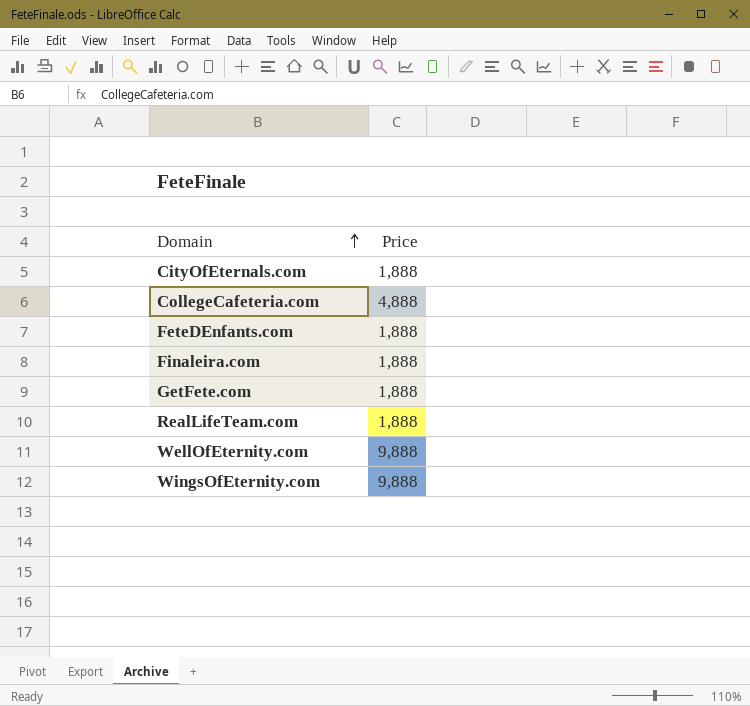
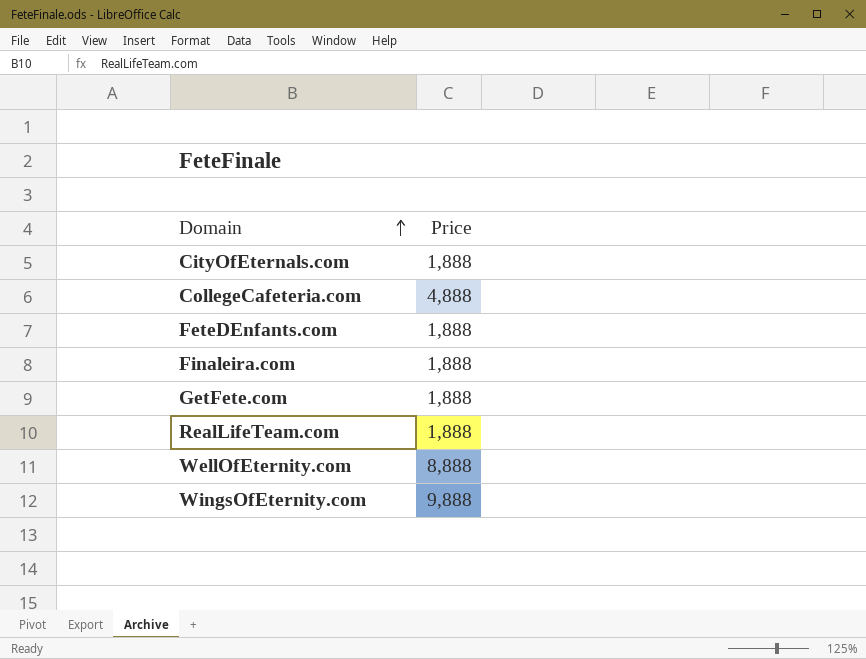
WellOfEternity.com | Price: 9,888 -> 8,888

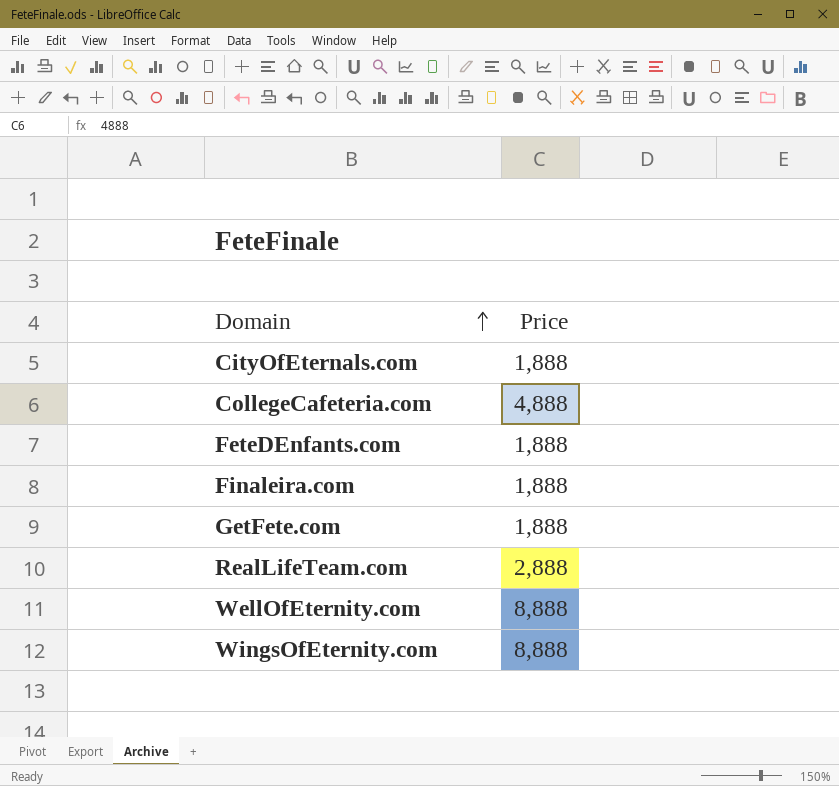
RealLifeTeam.com | Price: 1,888 -> 2,888
WingsOfEternity.com | Price: 9,888 -> 8,888

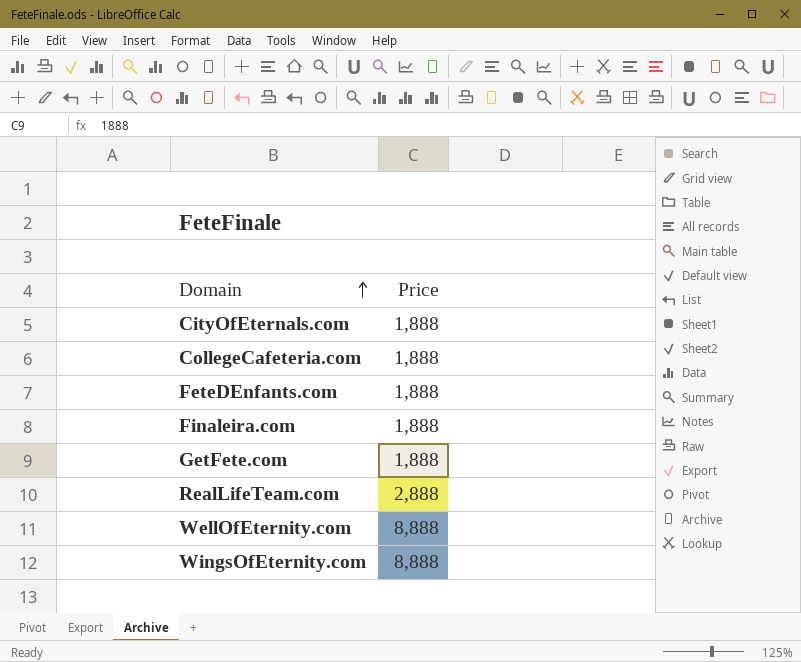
CollegeCafeteria.com | Price: 4,888 -> 1,888

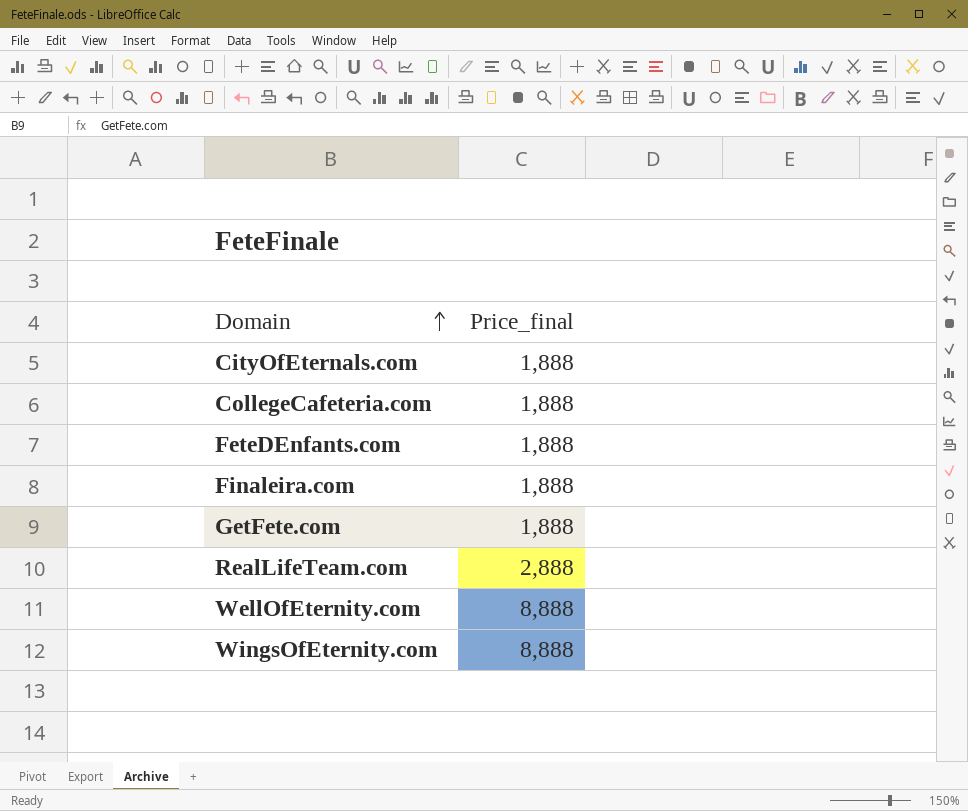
column name: Price -> Price_final

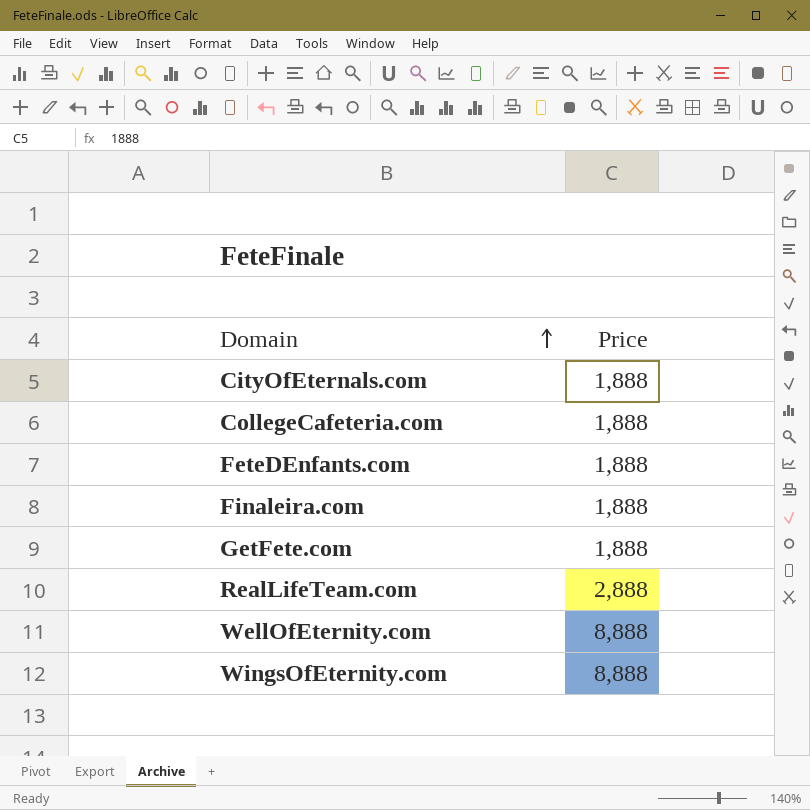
column name: Price_final -> Price

